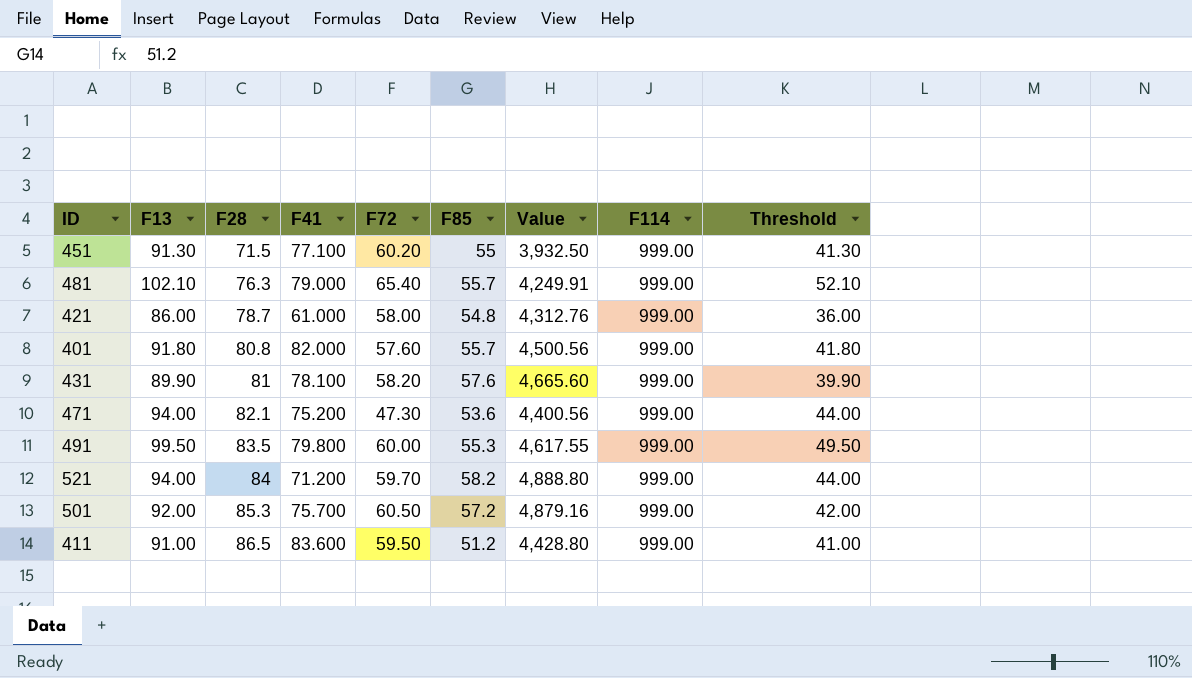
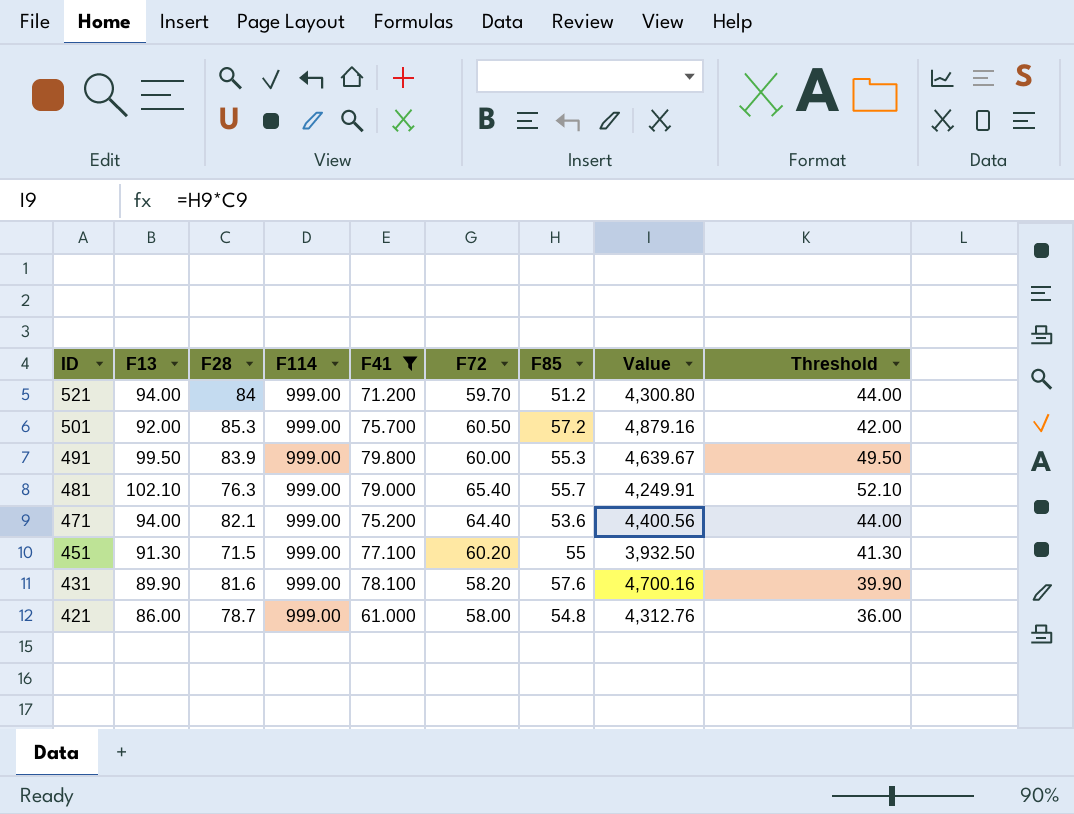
filter: none -> F41 <= 79.800
row order: F28 ascending -> ID descending
column F114 | position: 8 -> 4
521 | F85: 58.2 -> 51.2
521 | Value: 4,888.80 -> 4,300.80
491 | F28: 83.5 -> 83.9
491 | Value: 4,617.55 -> 4,639.67
471 | F72: 47.30 -> 64.40
431 | F28: 81 -> 81.6
431 | Value: 4,665.60 -> 4,700.16

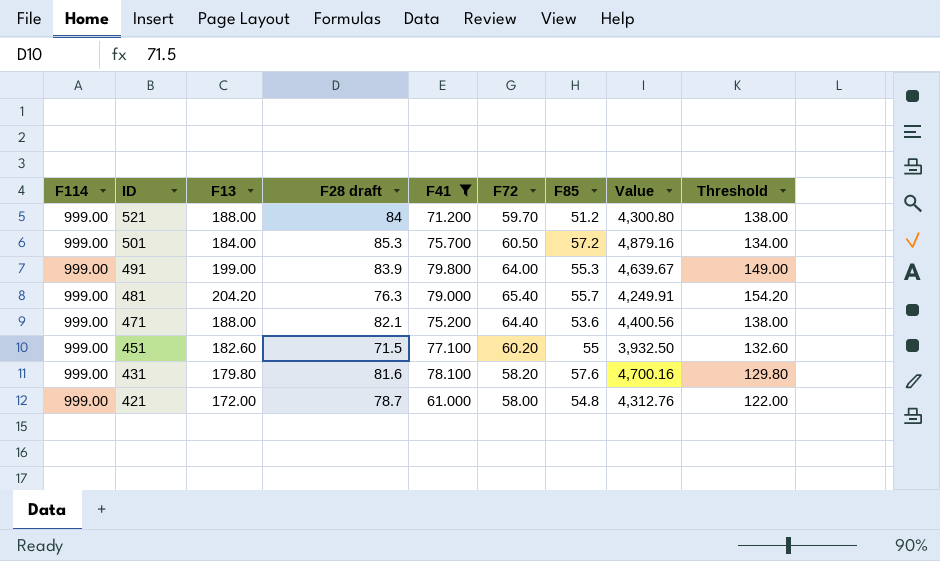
column F114 | position: 4 -> 1
column name: F28 -> F28 draft
521 | F13: 94.00 -> 188.00
521 | Threshold: 44.00 -> 138.00
501 | F13: 92.00 -> 184.00
501 | Threshold: 42.00 -> 134.00
491 | F13: 99.50 -> 199.00
491 | F72: 60.00 -> 64.00
491 | Threshold: 49.50 -> 149.00
481 | F13: 102.10 -> 204.20
481 | Threshold: 52.10 -> 154.20
471 | F13: 94.00 -> 188.00
471 | Threshold: 44.00 -> 138.00
451 | F13: 91.30 -> 182.60
451 | Threshold: 41.30 -> 132.60
431 | F13: 89.90 -> 179.80
431 | Threshold: 39.90 -> 129.80
421 | F13: 86.00 -> 172.00
421 | Threshold: 36.00 -> 122.00

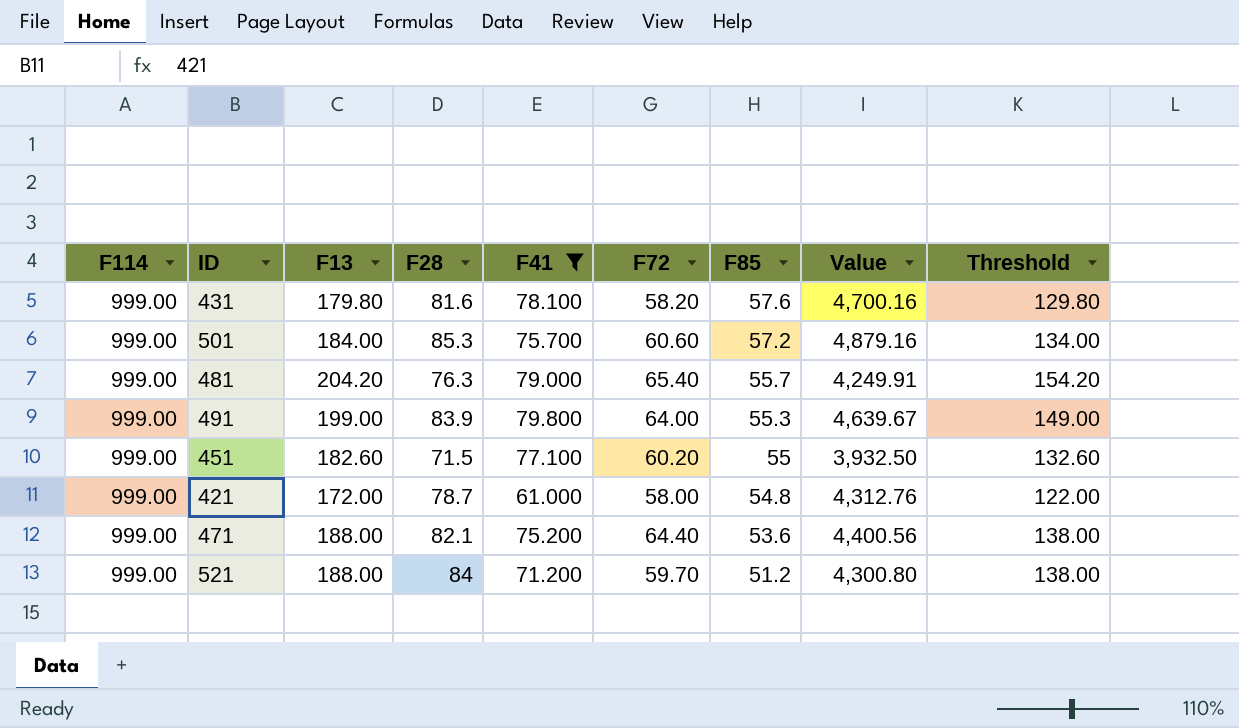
row order: ID descending -> F85 descending
column name: F28 draft -> F28
501 | F72: 60.50 -> 60.60

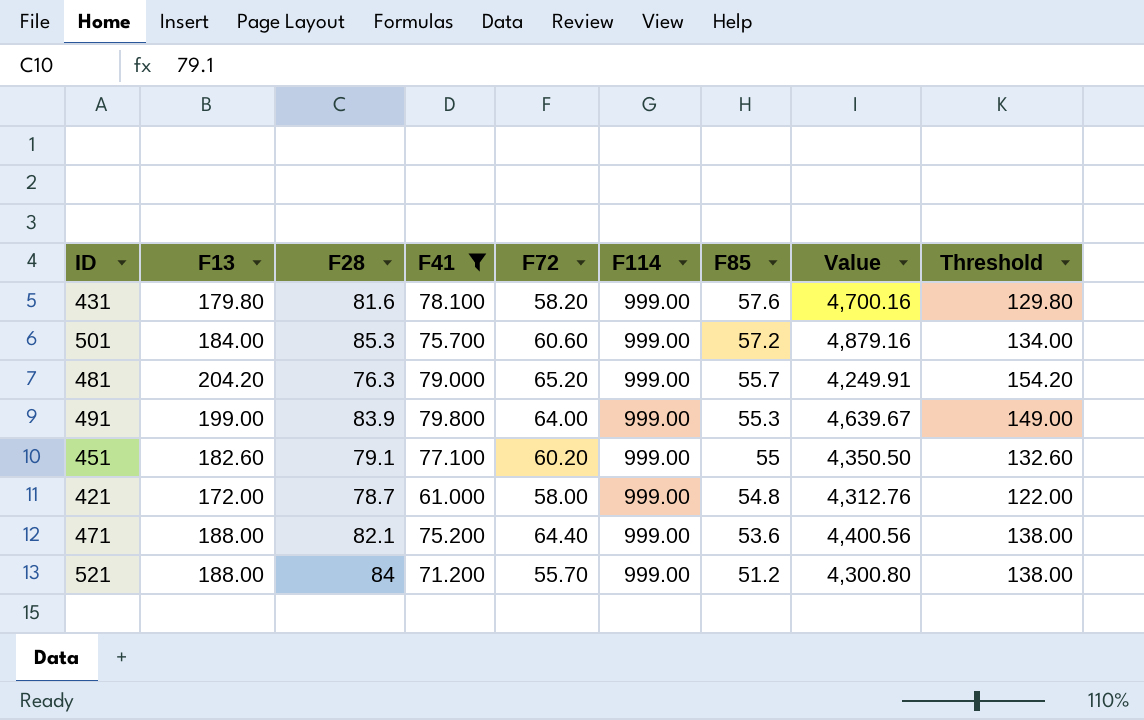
column F114 | position: 1 -> 6
481 | F72: 65.40 -> 65.20
451 | F28: 71.5 -> 79.1
451 | Value: 3,932.50 -> 4,350.50
521 | F72: 59.70 -> 55.70

